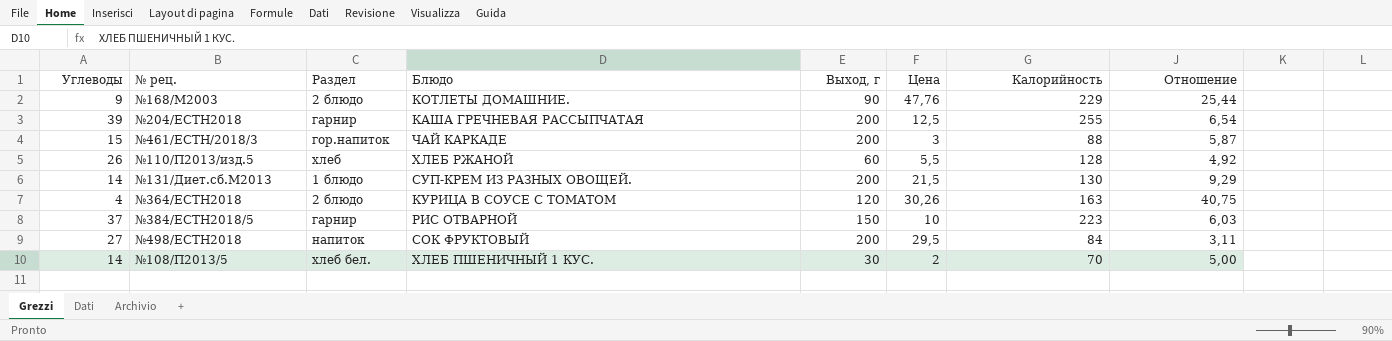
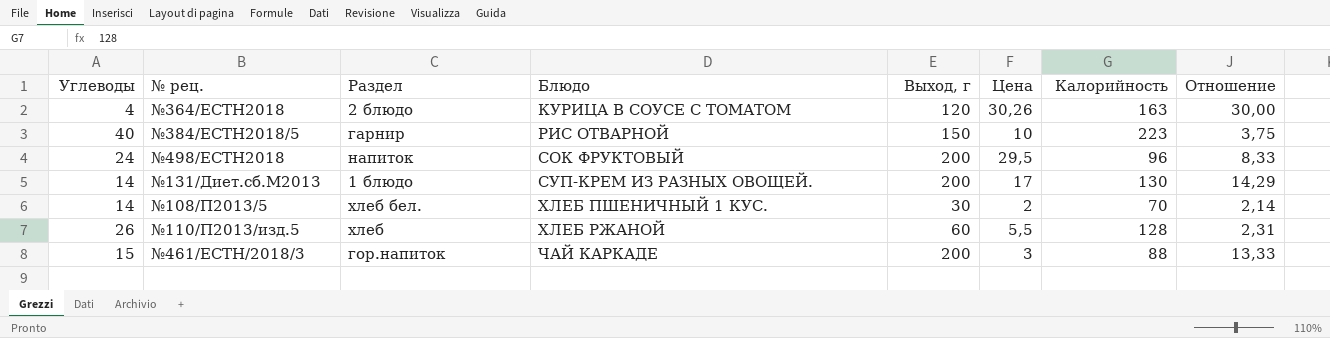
row order: none -> Блюдо ascending
column Отношение | formula: [Калорийность] / [Углеводы] -> [Выход, г] / [Углеводы]
row №168/М2003: 9 | 2 блюдо | КОТЛЕТЫ ДОМАШНИЕ. | 90 | 47,76 | 229 | 25,44 -> none
row №204/ЕСТН2018: 39 | гарнир | КАША ГРЕЧНЕВАЯ РАССЫПЧАТАЯ | 200 | 12,5 | 255 | 6,54 -> none
№384/ЕСТН2018/5 | Углеводы: 37 -> 40
№498/ЕСТН2018 | Углеводы: 27 -> 24
№498/ЕСТН2018 | Калорийность: 84 -> 96
№131/Диет.сб.М2013 | Цена: 21,5 -> 17

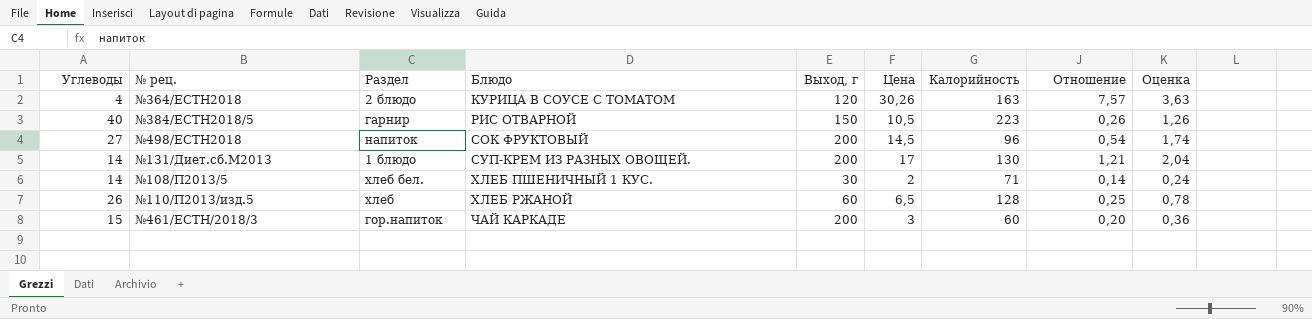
column Отношение | formula: [Выход, г] / [Углеводы] -> [Цена] / [Углеводы]
column Оценка | formula: none -> [Цена] * 0,12
№384/ЕСТН2018/5 | Цена: 10 -> 10,5
№498/ЕСТН2018 | Углеводы: 24 -> 27
№498/ЕСТН2018 | Цена: 29,5 -> 14,5
№108/П2013/5 | Калорийность: 70 -> 71
№110/П2013/изд.5 | Цена: 5,5 -> 6,5
№461/ЕСТН/2018/3 | Калорийность: 88 -> 60

